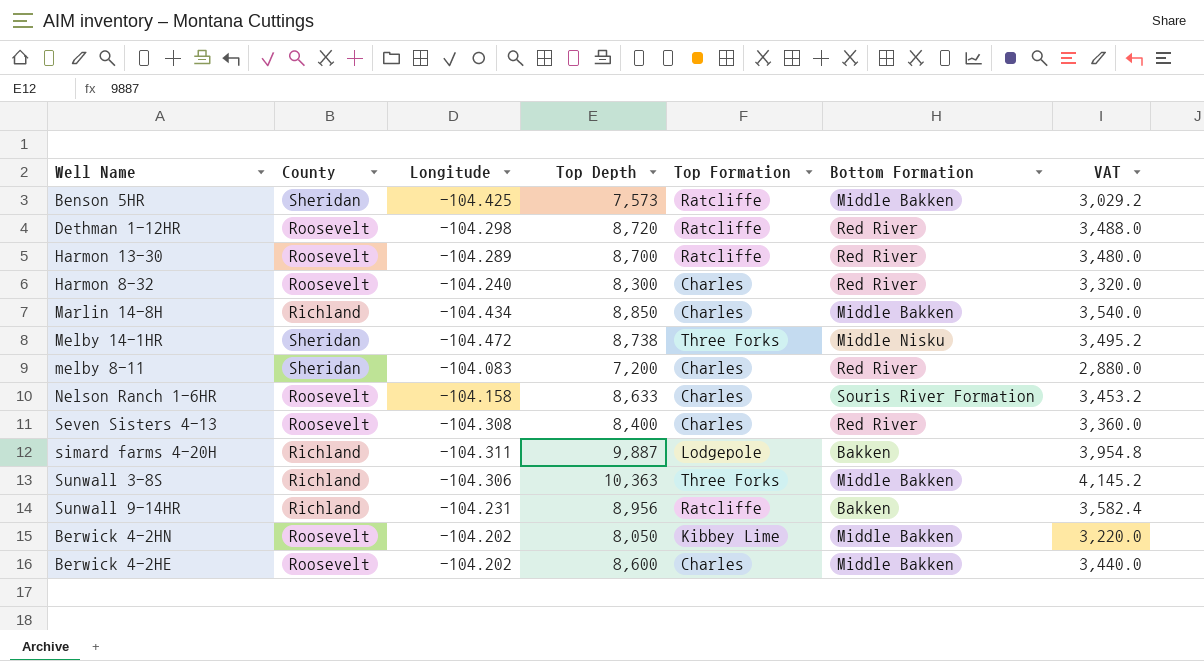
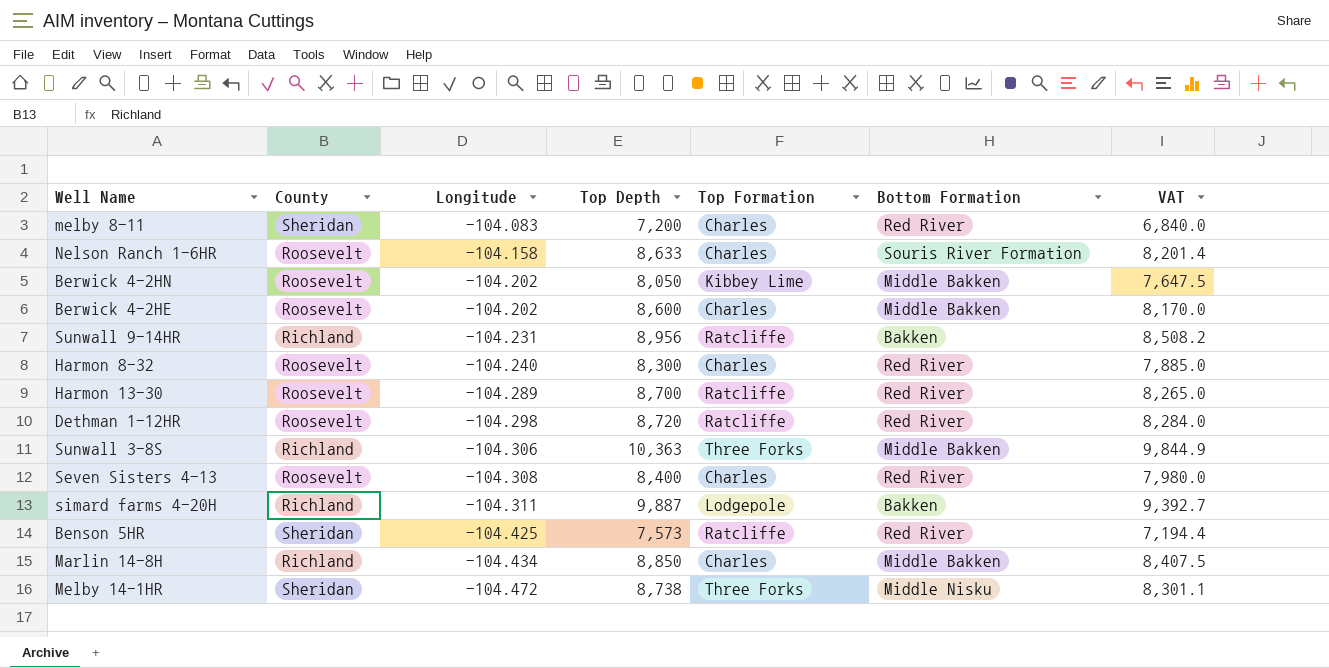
row order: none -> Longitude descending
column VAT | formula: [Top Depth] * 0.4 -> [Top Depth] * 0.95
Benson 5HR | Bottom Formation: Middle Bakken -> Red River

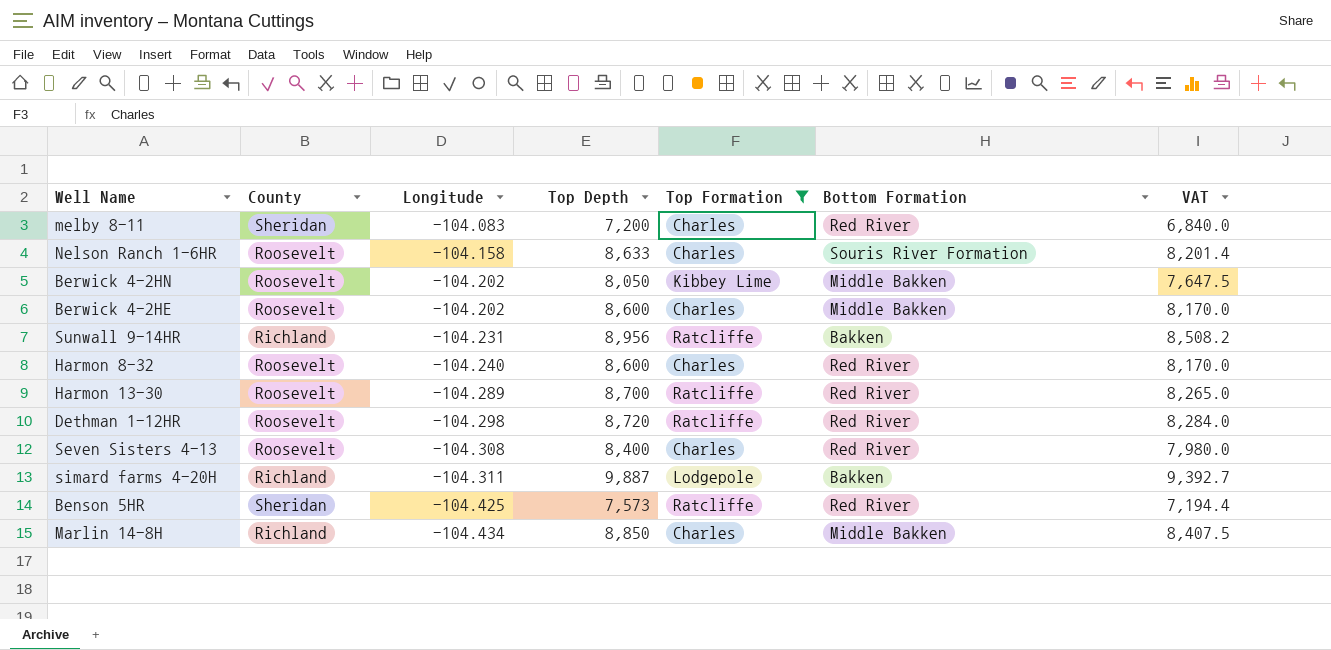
filter: none -> Top Formation != Three Forks
Harmon 8-32 | Top Depth: 8,300 -> 8,600
Harmon 8-32 | VAT: 7,885.0 -> 8,170.0

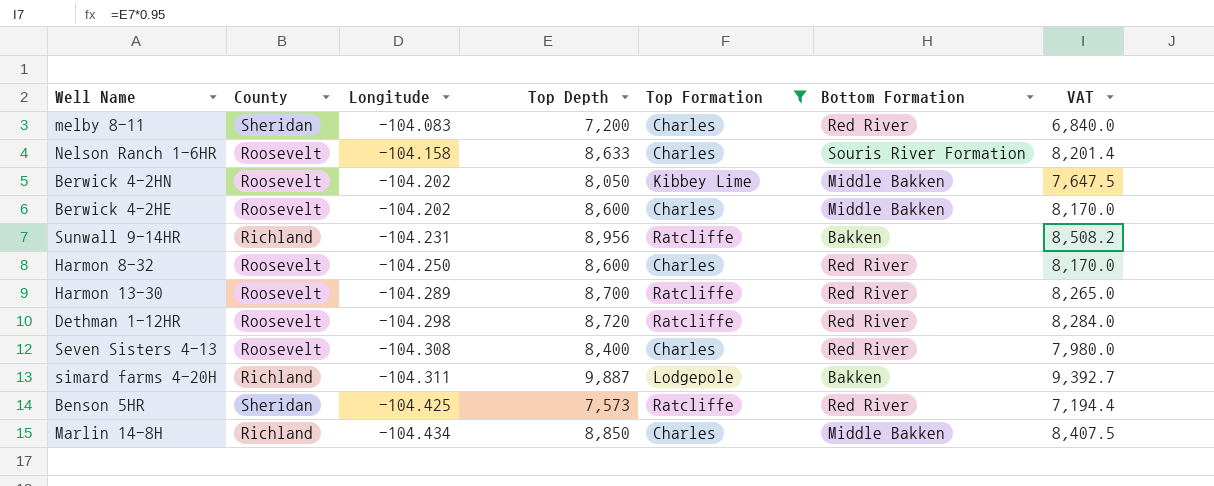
Harmon 8-32 | Longitude: -104.240 -> -104.250

